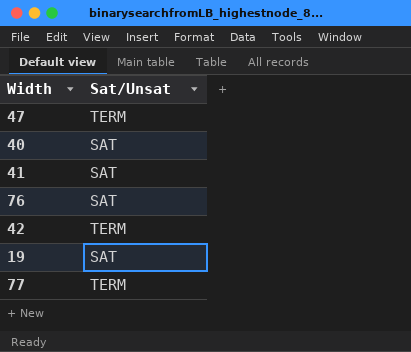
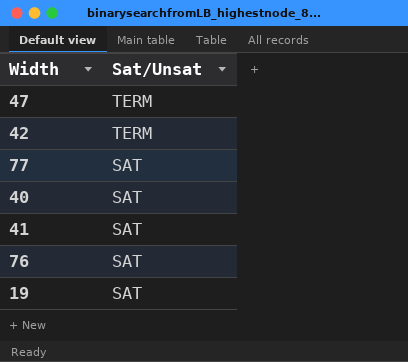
row order: none -> Sat/Unsat descending
77 | Sat/Unsat: TERM -> SAT

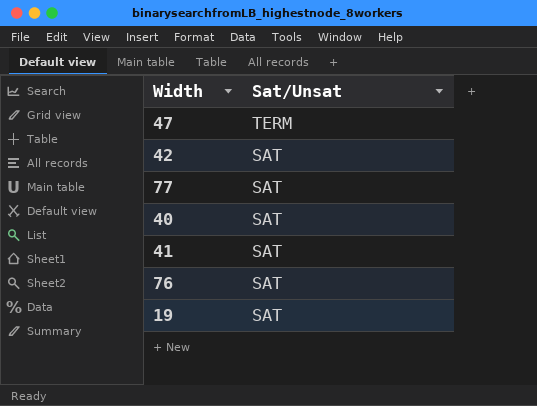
42 | Sat/Unsat: TERM -> SAT

